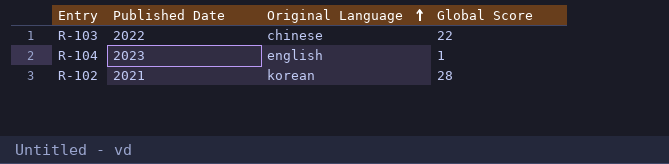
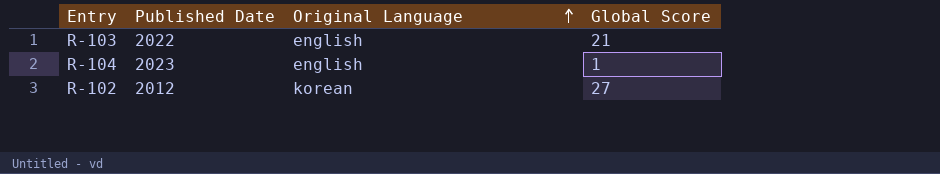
R-103 | Original Language: chinese -> english
R-103 | Global Score: 22 -> 21
R-102 | Published Date: 2021 -> 2012
R-102 | Global Score: 28 -> 27

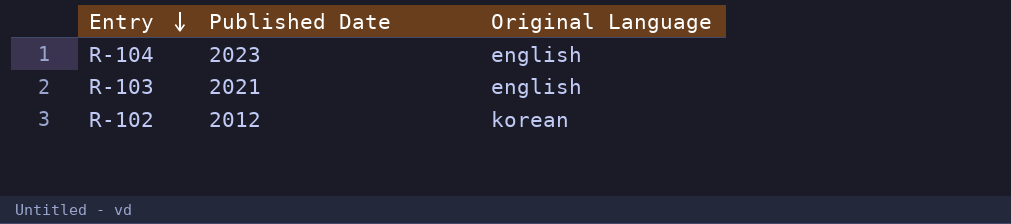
row order: Original Language ascending -> Entry descending
column Global Score | position: 4 -> none
R-103 | Published Date: 2022 -> 2021

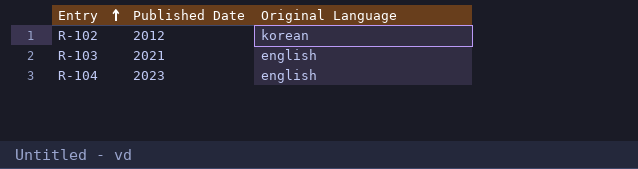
row order: Entry descending -> Entry ascending

